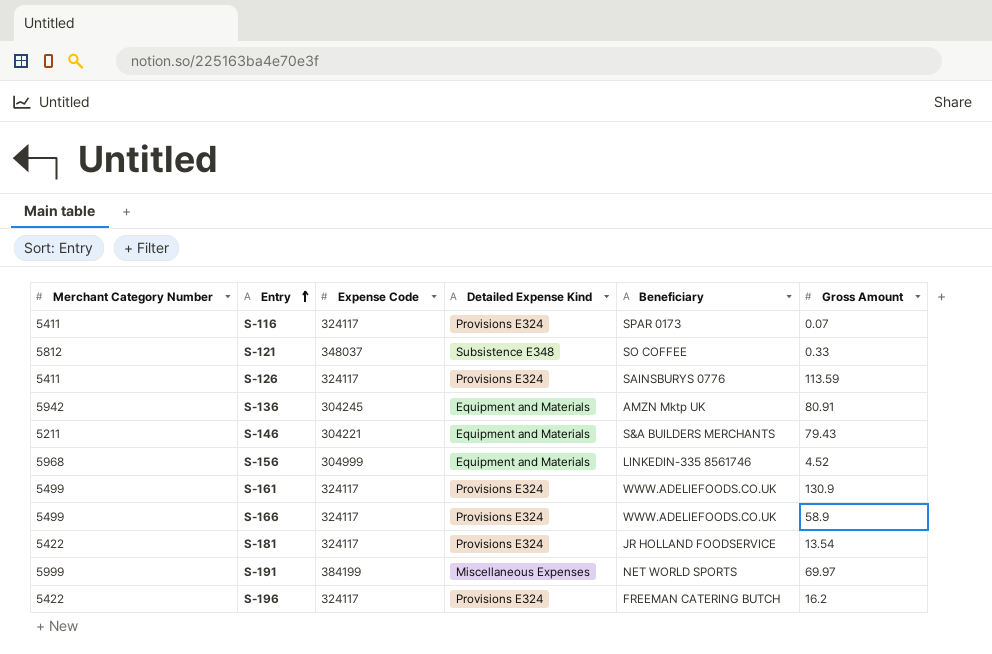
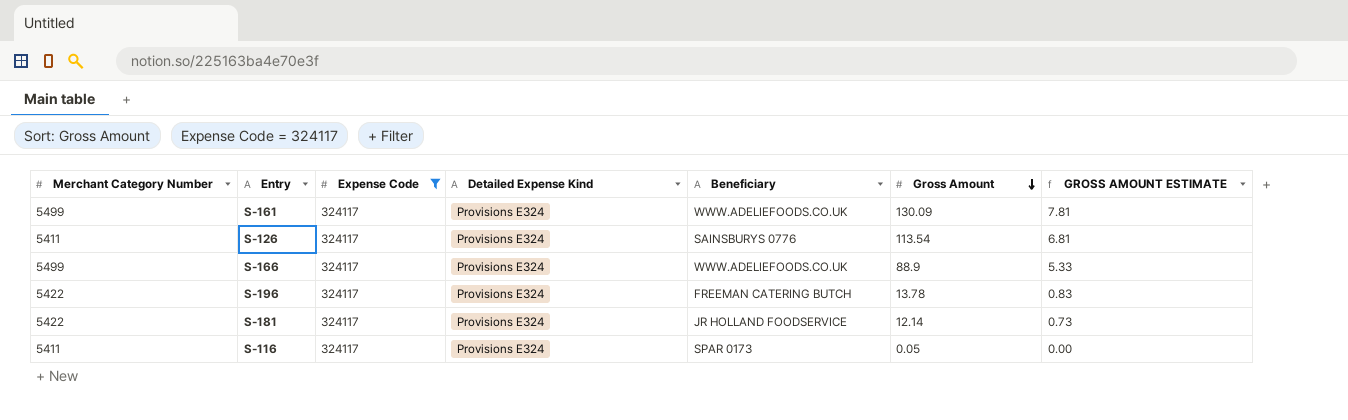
filter: none -> Expense Code = 324117
row order: Entry ascending -> Gross Amount descending
column GROSS AMOUNT ESTIMATE | formula: none -> [Gross Amount] * 0.06
S-161 | Gross Amount: 130.9 -> 130.09
S-126 | Gross Amount: 113.59 -> 113.54
S-166 | Gross Amount: 58.9 -> 88.9
S-196 | Gross Amount: 16.2 -> 13.78
S-181 | Gross Amount: 13.54 -> 12.14
S-116 | Gross Amount: 0.07 -> 0.05

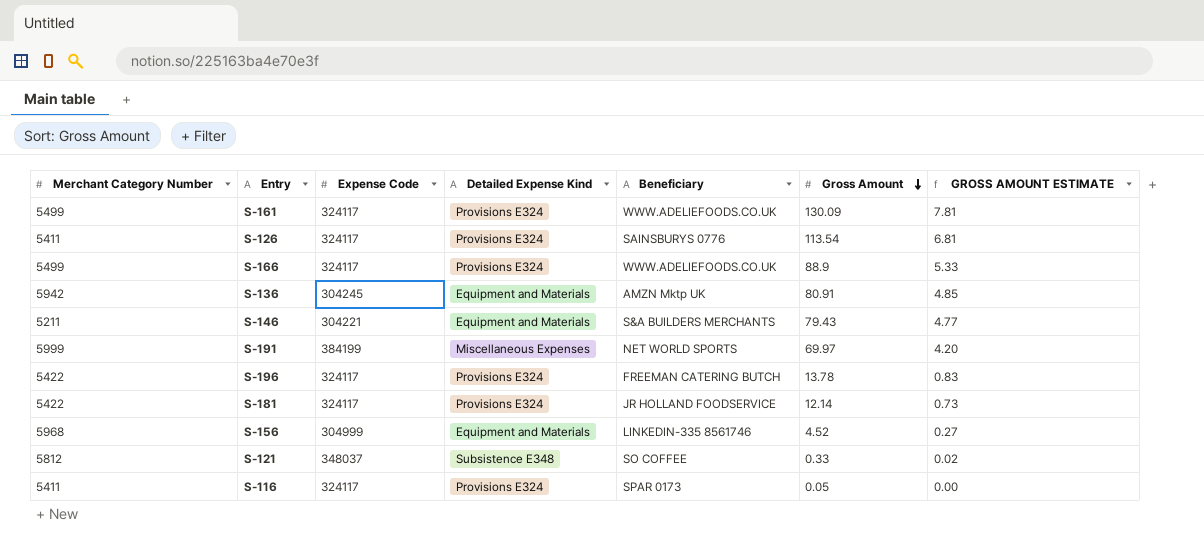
filter: Expense Code = 324117 -> none

